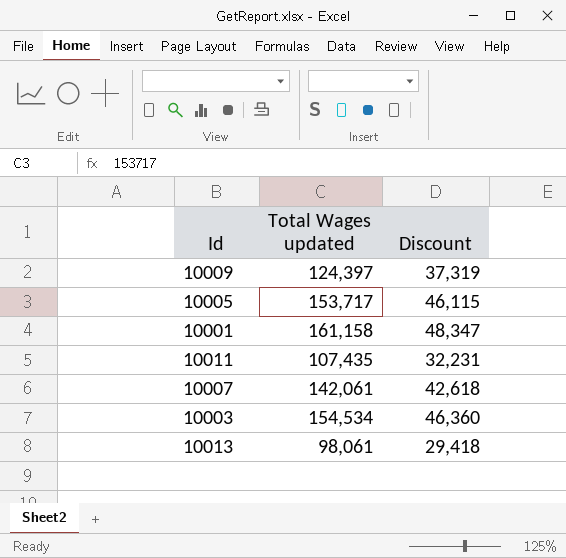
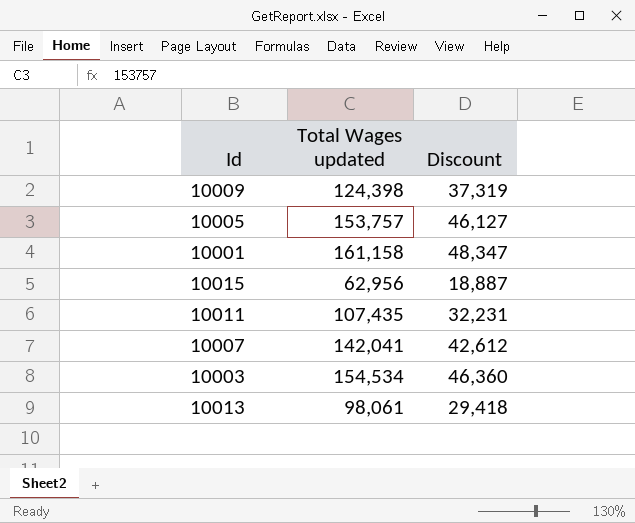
10009 | Total Wages updated: 124,397 -> 124,398
10005 | Total Wages updated: 153,717 -> 153,757
10005 | Discount: 46,115 -> 46,127
row 10015: none -> 62,956 | 18,887
10007 | Total Wages updated: 142,061 -> 142,041
10007 | Discount: 42,618 -> 42,612

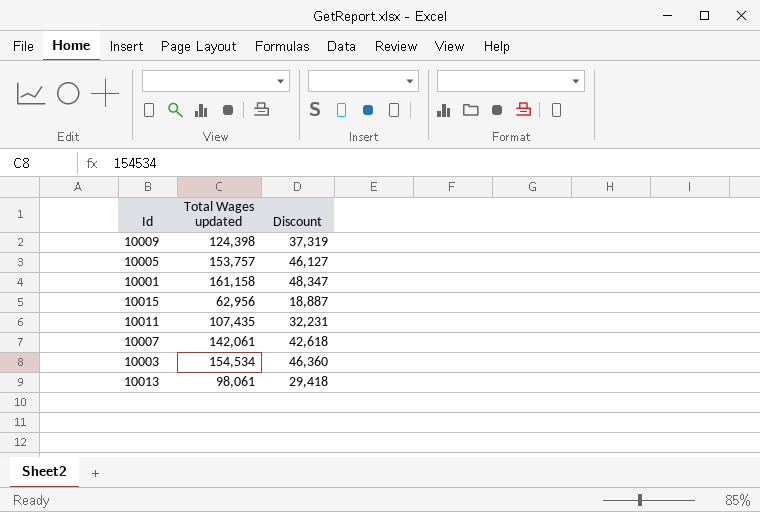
10007 | Total Wages updated: 142,041 -> 142,061
10007 | Discount: 42,612 -> 42,618

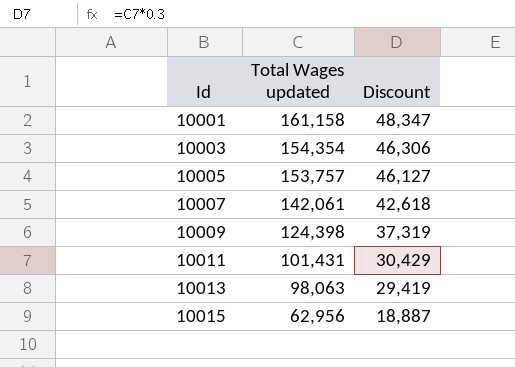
row order: none -> Id ascending
10003 | Total Wages updated: 154,534 -> 154,354
10003 | Discount: 46,360 -> 46,306
10011 | Total Wages updated: 107,435 -> 101,431
10011 | Discount: 32,231 -> 30,429
10013 | Total Wages updated: 98,061 -> 98,063
10013 | Discount: 29,418 -> 29,419

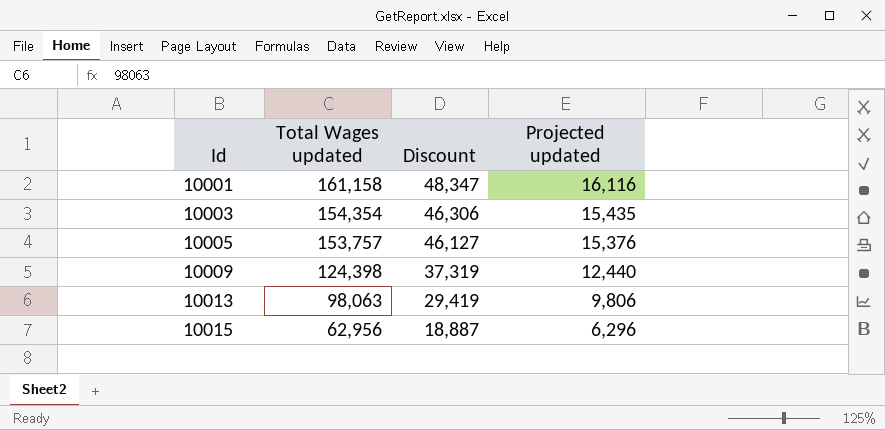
column Projected updated | formula: none -> [Total Wages updated] * 0.1
row 10007: 142,061 | 42,618 -> none
row 10011: 101,431 | 30,429 -> none

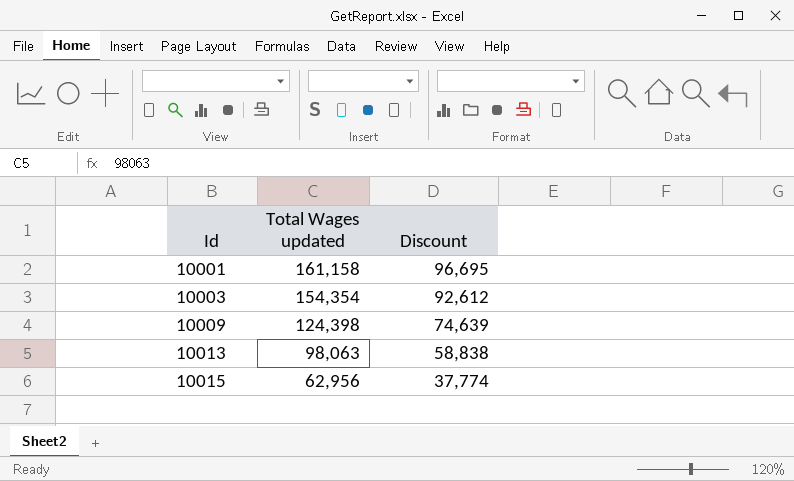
column Projected updated | formula: [Total Wages updated] * 0.1 -> none
column Discount | formula: [Total Wages updated] * 0.3 -> [Total Wages updated] * 0.6
row 10005: 153,757 | 46,127 | 15,376 -> none

